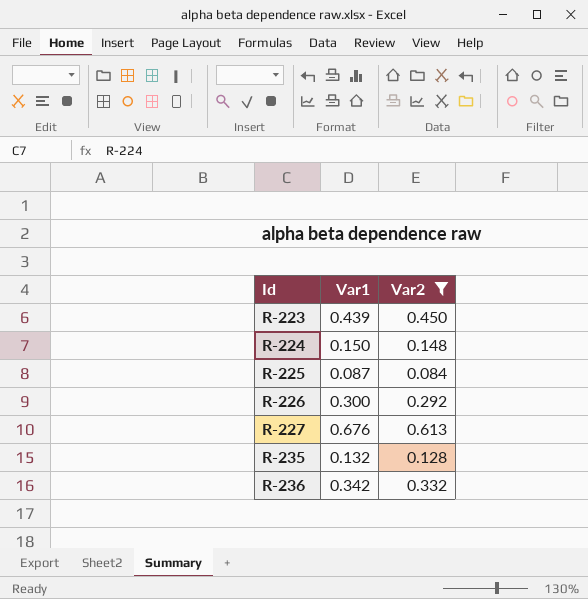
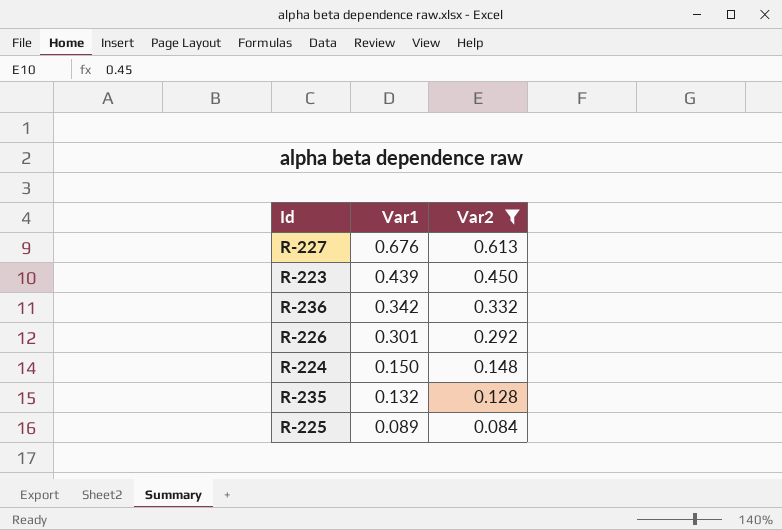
row order: Id ascending -> Var1 descending
R-226 | Var1: 0.300 -> 0.301
R-225 | Var1: 0.087 -> 0.089

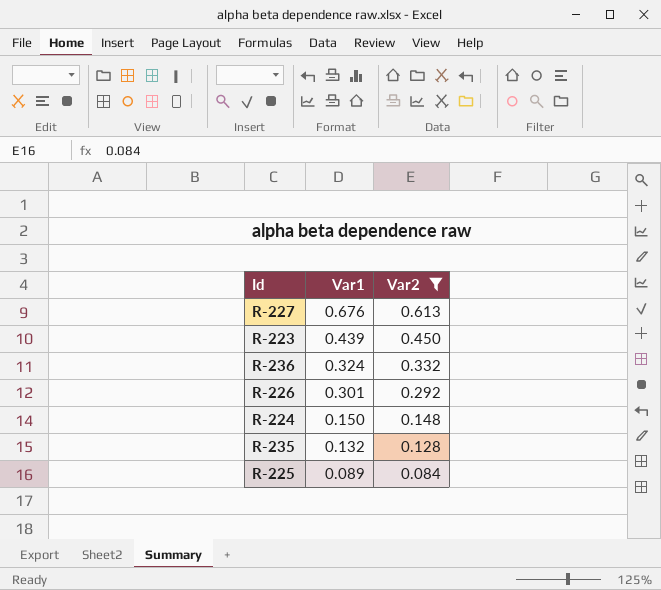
R-236 | Var1: 0.342 -> 0.324

